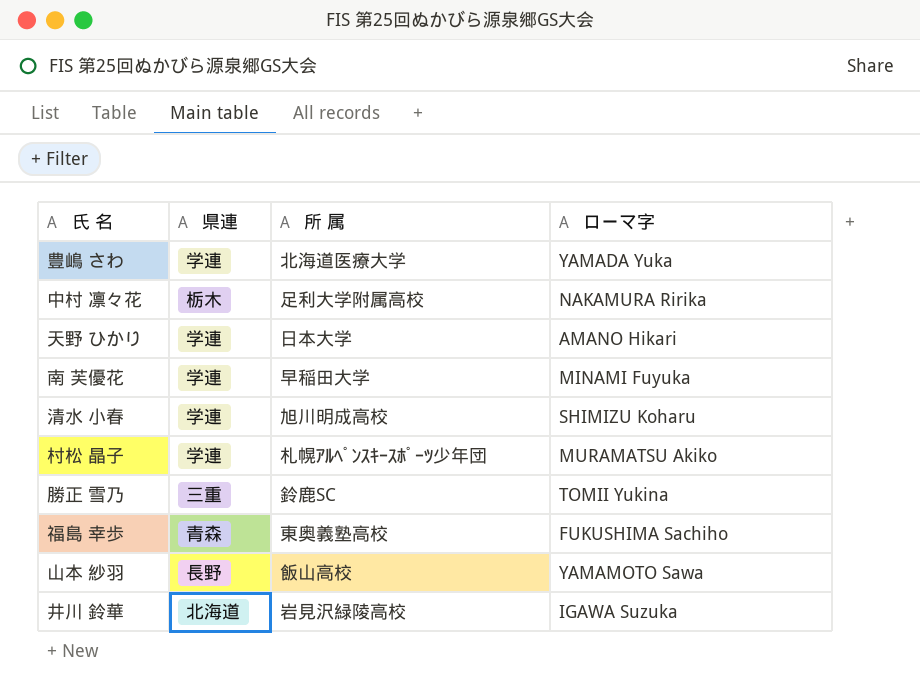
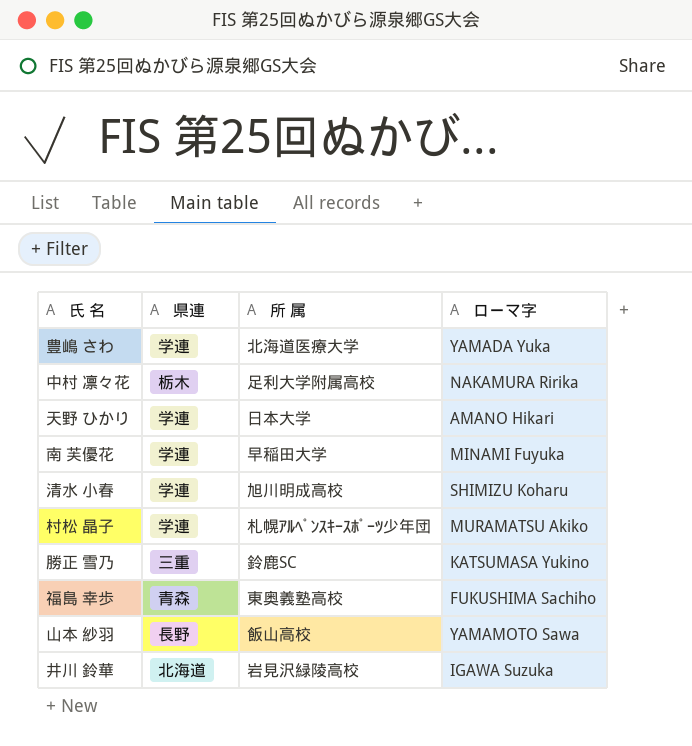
勝正 雪乃 | ローマ字: TOMII Yukina -> KATSUMASA Yukino

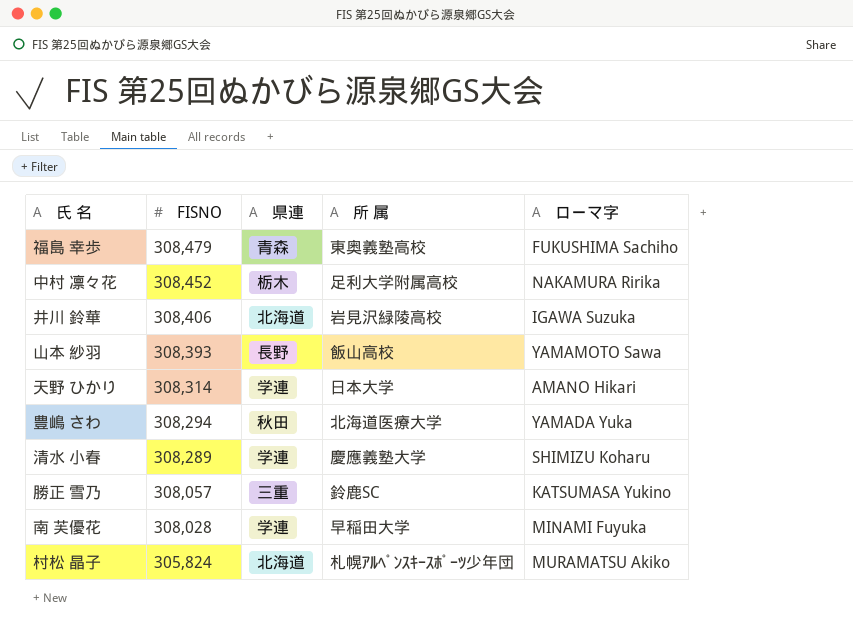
row order: none -> FISNO descending
column FISNO | position: none -> 2
豊嶋 さわ | 県連: 学連 -> 秋田
清水 小春 | 所 属: 旭川明成高校 -> 慶應義塾大学
村松 晶子 | 県連: 学連 -> 北海道

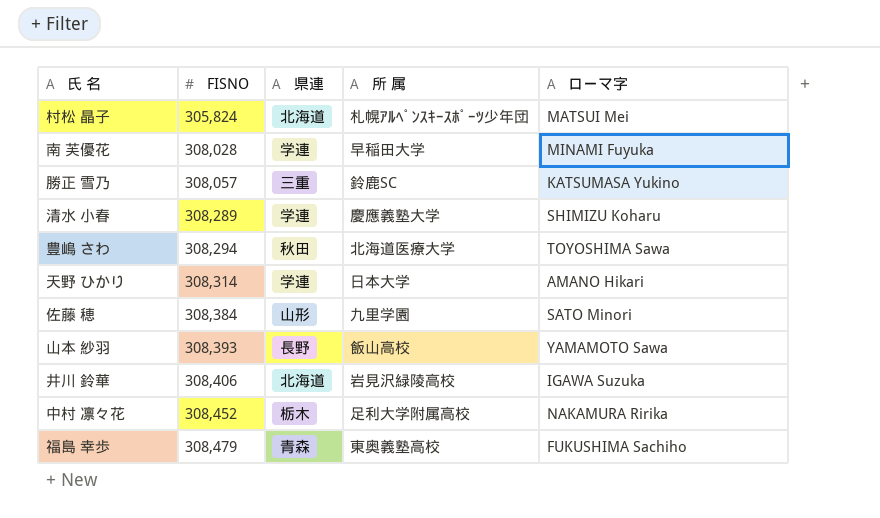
row order: FISNO descending -> FISNO ascending
村松 晶子 | ローマ字: MURAMATSU Akiko -> MATSUI Mei
豊嶋 さわ | ローマ字: YAMADA Yuka -> TOYOSHIMA Sawa
row 佐藤 穂: none -> 308,384 | 山形 | 九里学園 | SATO Minori

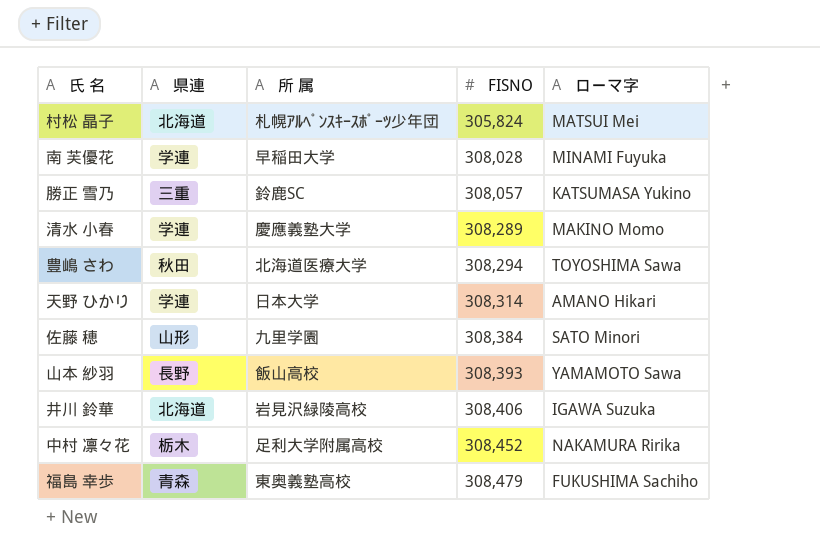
column FISNO | position: 2 -> 4
清水 小春 | ローマ字: SHIMIZU Koharu -> MAKINO Momo

